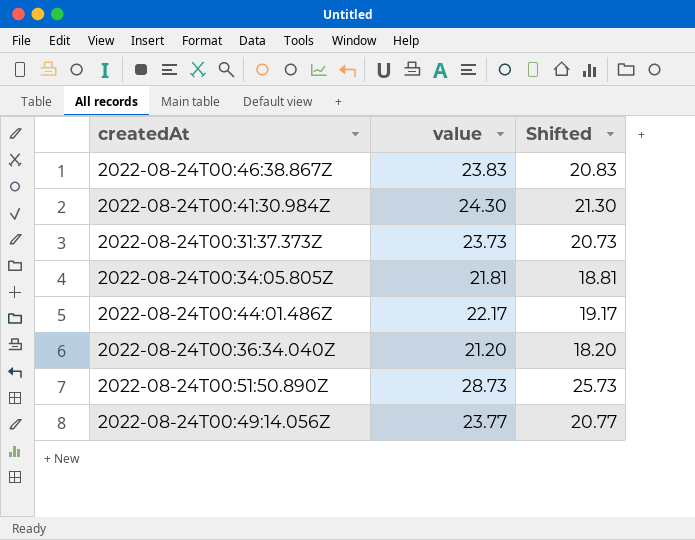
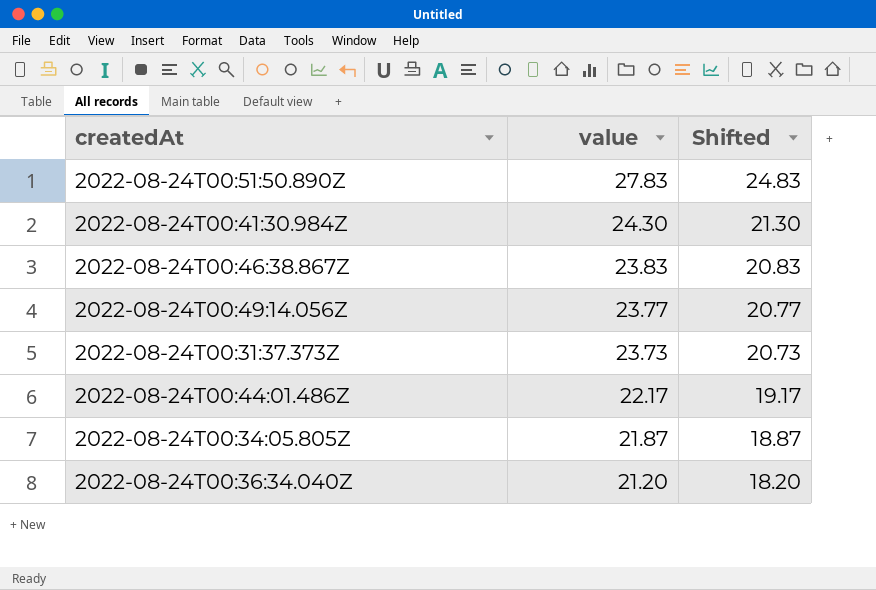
row order: none -> value descending
2022-08-24T00:51:50.890Z | value: 28.73 -> 27.83
2022-08-24T00:51:50.890Z | Shifted: 25.73 -> 24.83
2022-08-24T00:34:05.805Z | value: 21.81 -> 21.87
2022-08-24T00:34:05.805Z | Shifted: 18.81 -> 18.87

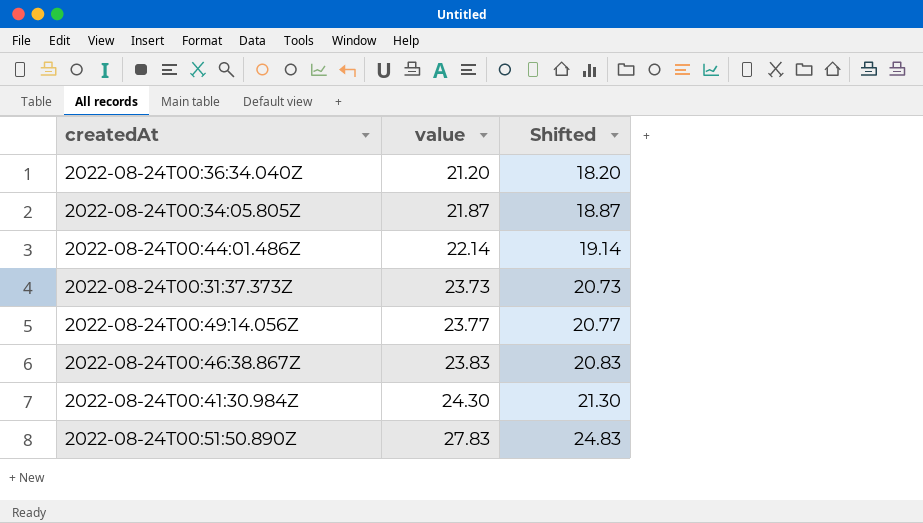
row order: value descending -> value ascending
2022-08-24T00:44:01.486Z | value: 22.17 -> 22.14
2022-08-24T00:44:01.486Z | Shifted: 19.17 -> 19.14

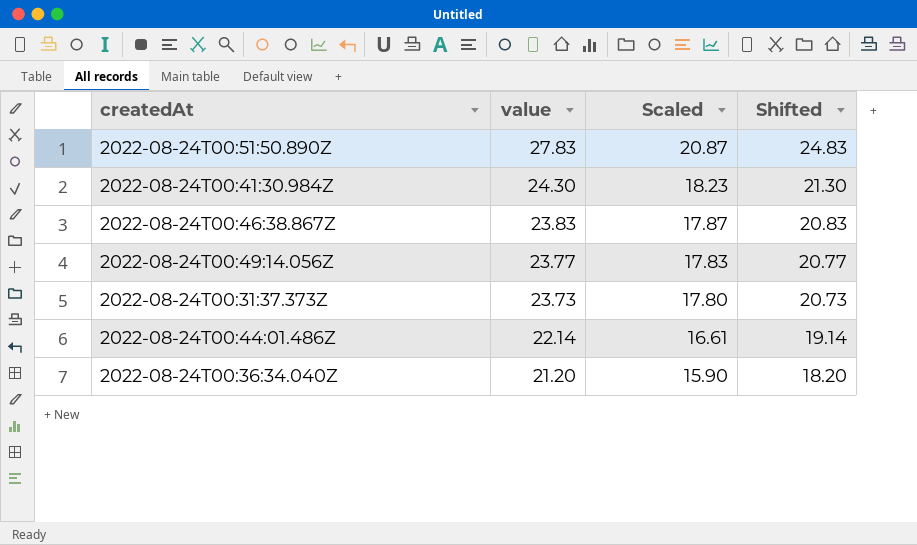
row order: value ascending -> value descending
column Scaled | formula: none -> [value] * 0.75
row 2022-08-24T00:34:05.805Z: 21.87 | 18.87 -> none

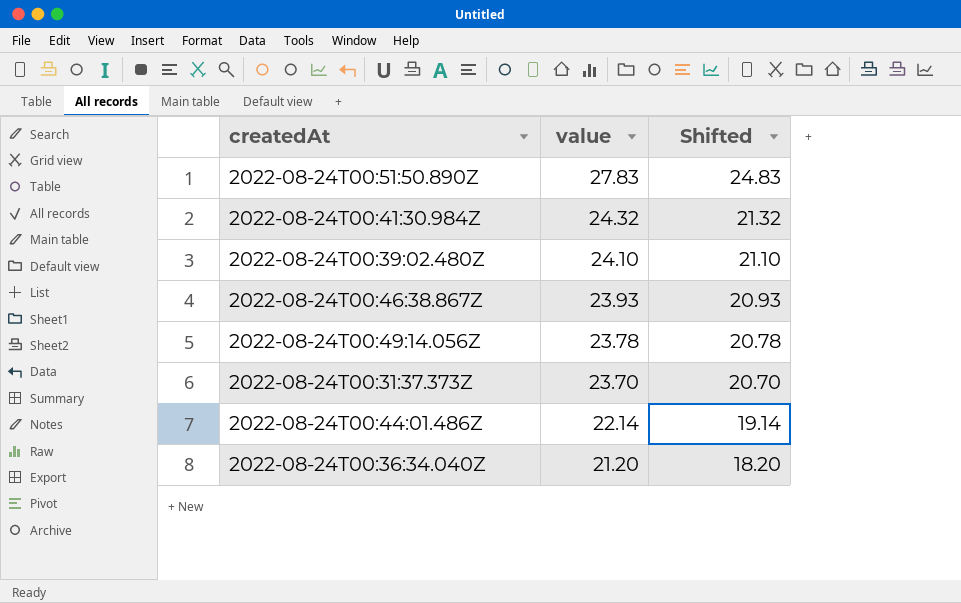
column Scaled | formula: [value] * 0.75 -> none
2022-08-24T00:41:30.984Z | value: 24.30 -> 24.32
2022-08-24T00:41:30.984Z | Shifted: 21.30 -> 21.32
row 2022-08-24T00:39:02.480Z: none -> 24.10 | 21.10
2022-08-24T00:46:38.867Z | value: 23.83 -> 23.93
2022-08-24T00:46:38.867Z | Shifted: 20.83 -> 20.93
2022-08-24T00:49:14.056Z | value: 23.77 -> 23.78
2022-08-24T00:49:14.056Z | Shifted: 20.77 -> 20.78
2022-08-24T00:31:37.373Z | value: 23.73 -> 23.70
2022-08-24T00:31:37.373Z | Shifted: 20.73 -> 20.70

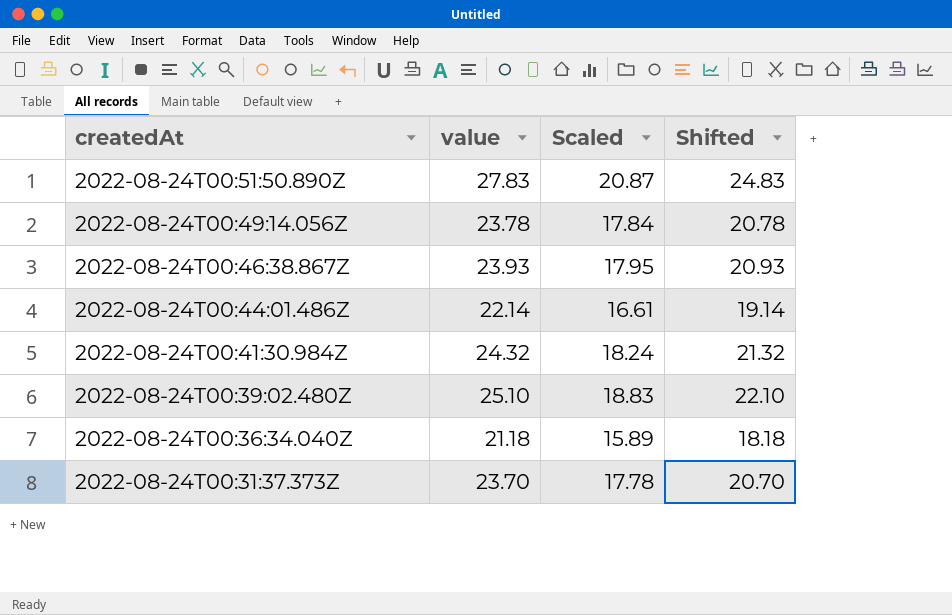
row order: value descending -> createdAt descending
column Scaled | formula: none -> [value] * 0.75
2022-08-24T00:39:02.480Z | value: 24.10 -> 25.10
2022-08-24T00:39:02.480Z | Shifted: 21.10 -> 22.10
2022-08-24T00:36:34.040Z | value: 21.20 -> 21.18
2022-08-24T00:36:34.040Z | Shifted: 18.20 -> 18.18

